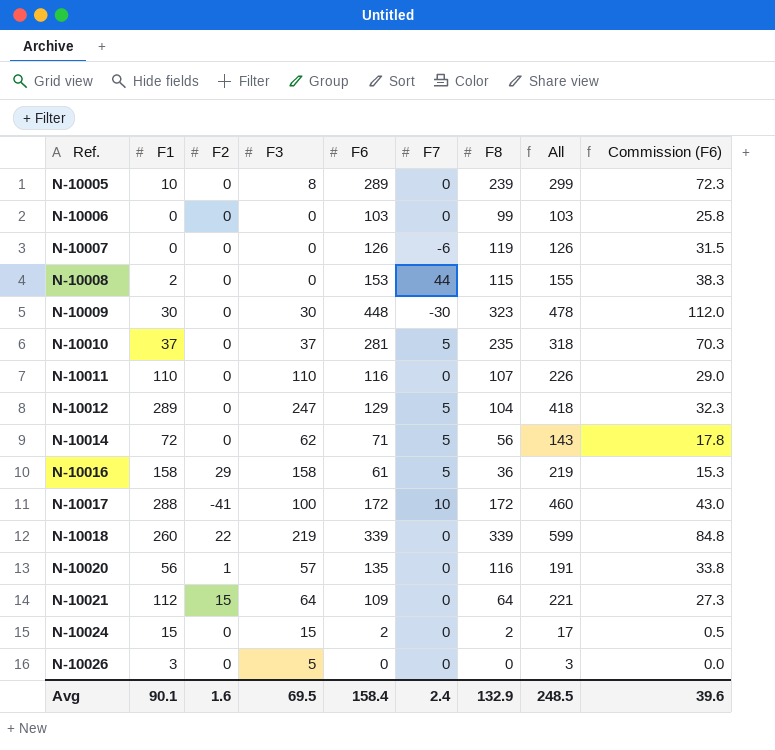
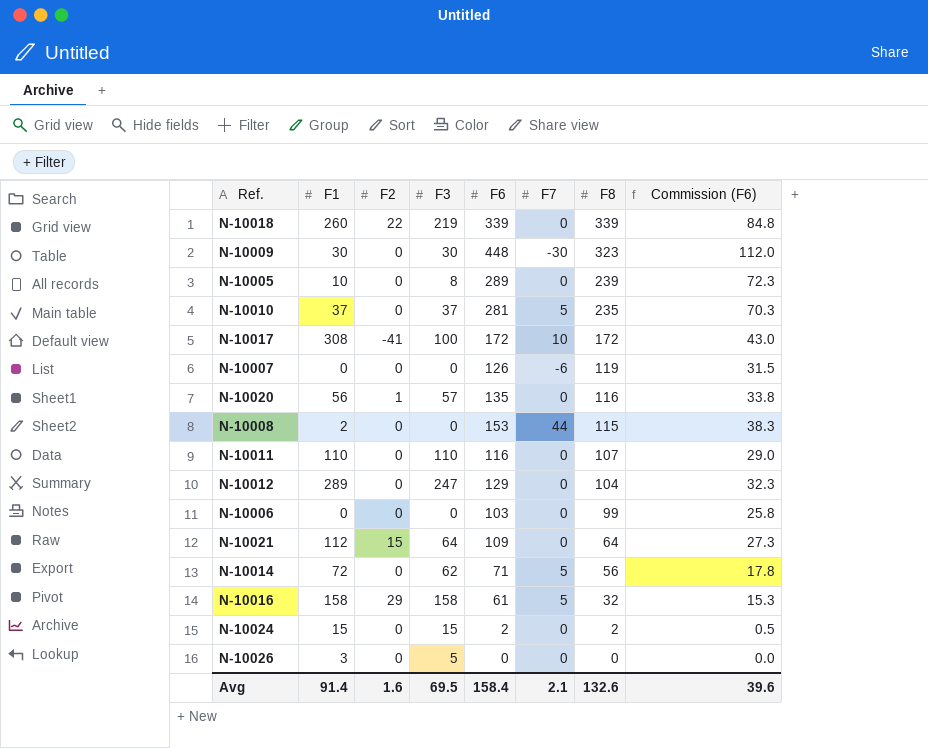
row order: Ref. ascending -> F8 descending
column All | formula: [F1] + [F6] -> none
N-10017 | F1: 288 -> 308
N-10012 | F7: 5 -> 0
N-10016 | F8: 36 -> 32
Avg | F1: 90.1 -> 91.4
Avg | F7: 2.4 -> 2.1
Avg | F8: 132.9 -> 132.6

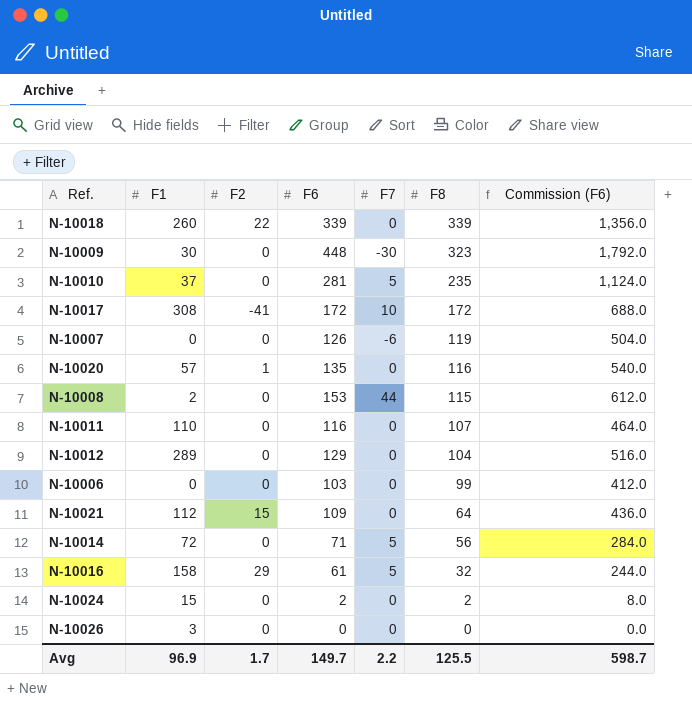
column F3 | position: 4 -> none
column Commission (F6) | formula: [F6] * 0.25 -> [F6] * 4
row N-10005: 10 | 0 | 8 | 289 | 0 | 239 | 72.3 -> none
N-10020 | F1: 56 -> 57
Avg | F1: 91.4 -> 96.9
Avg | F2: 1.6 -> 1.7
Avg | F6: 158.4 -> 149.7
Avg | F7: 2.1 -> 2.2
Avg | F8: 132.6 -> 125.5
Avg | Commission (F6): 39.6 -> 598.7

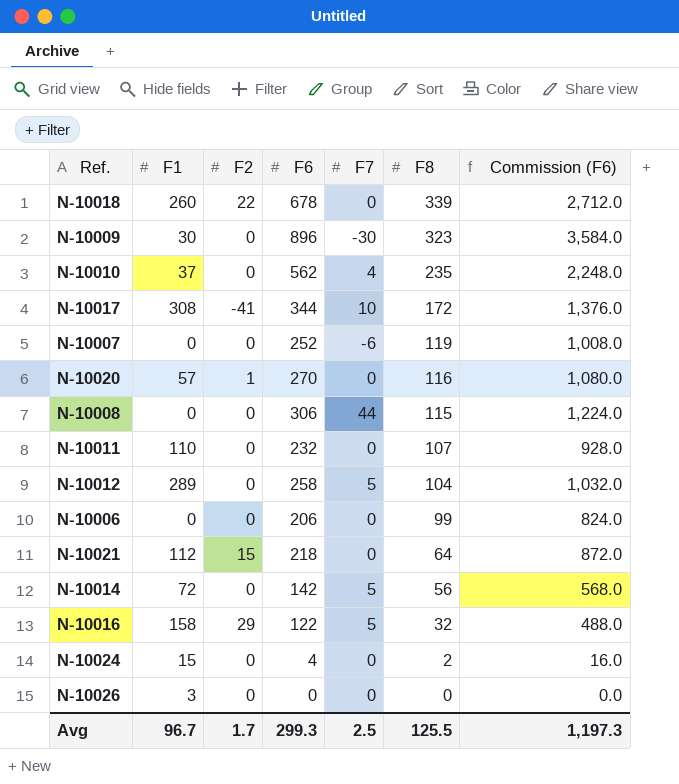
N-10018 | F6: 339 -> 678
N-10018 | Commission (F6): 1,356.0 -> 2,712.0
N-10009 | F6: 448 -> 896
N-10009 | Commission (F6): 1,792.0 -> 3,584.0
N-10010 | F6: 281 -> 562
N-10010 | F7: 5 -> 4
N-10010 | Commission (F6): 1,124.0 -> 2,248.0
N-10017 | F6: 172 -> 344
N-10017 | Commission (F6): 688.0 -> 1,376.0
N-10007 | F6: 126 -> 252
N-10007 | Commission (F6): 504.0 -> 1,008.0
N-10020 | F6: 135 -> 270
N-10020 | Commission (F6): 540.0 -> 1,080.0
N-10008 | F1: 2 -> 0
N-10008 | F6: 153 -> 306
N-10008 | Commission (F6): 612.0 -> 1,224.0
N-10011 | F6: 116 -> 232
N-10011 | Commission (F6): 464.0 -> 928.0
N-10012 | F6: 129 -> 258
N-10012 | F7: 0 -> 5
N-10012 | Commission (F6): 516.0 -> 1,032.0
N-10006 | F6: 103 -> 206
N-10006 | Commission (F6): 412.0 -> 824.0
N-10021 | F6: 109 -> 218
N-10021 | Commission (F6): 436.0 -> 872.0
N-10014 | F6: 71 -> 142
N-10014 | Commission (F6): 284.0 -> 568.0
N-10016 | F6: 61 -> 122
N-10016 | Commission (F6): 244.0 -> 488.0
N-10024 | F6: 2 -> 4
N-10024 | Commission (F6): 8.0 -> 16.0
Avg | F1: 96.9 -> 96.7
Avg | F6: 149.7 -> 299.3
Avg | F7: 2.2 -> 2.5
Avg | Commission (F6): 598.7 -> 1,197.3

